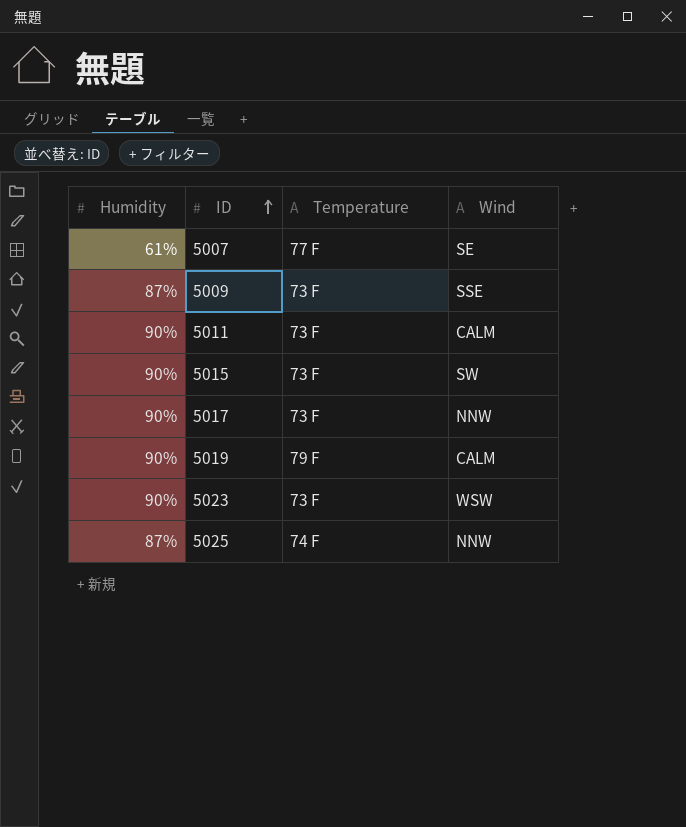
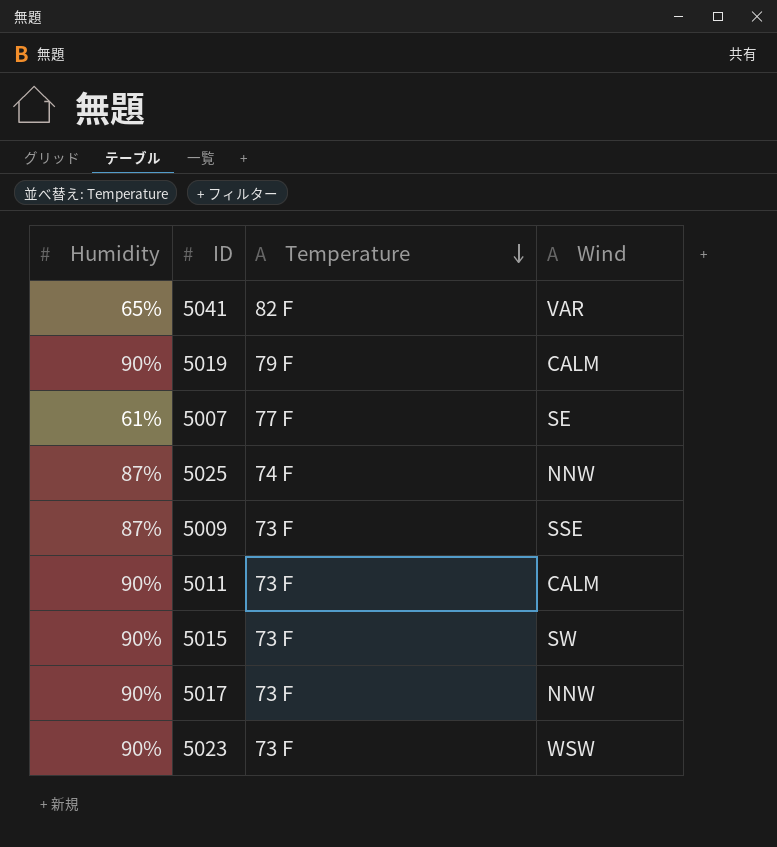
row order: ID ascending -> Temperature descending
row 5041: none -> 65% | 82 F | VAR

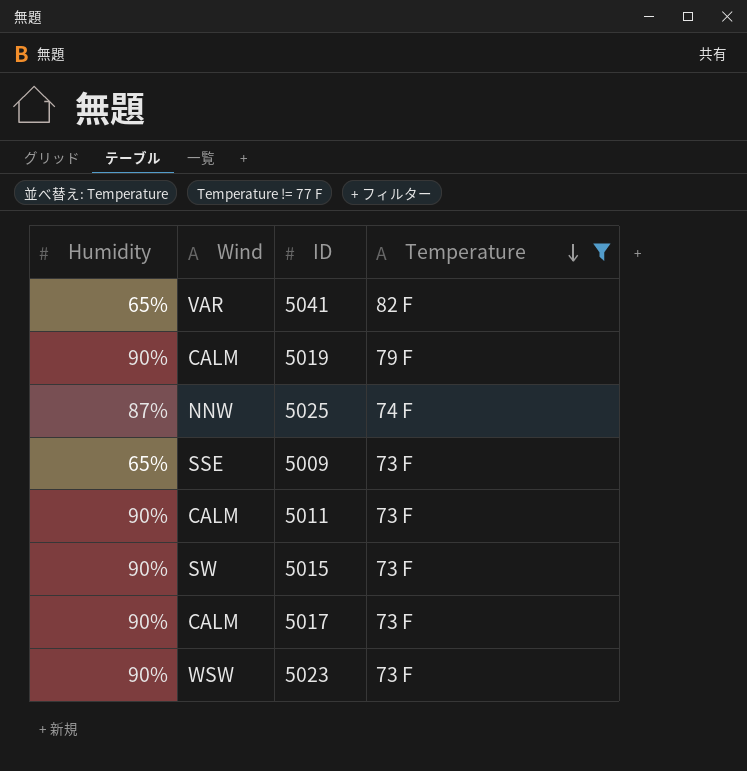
filter: none -> Temperature != 77 F
column Wind | position: 4 -> 2
5009 | Humidity: 87% -> 65%
5017 | Wind: NNW -> CALM

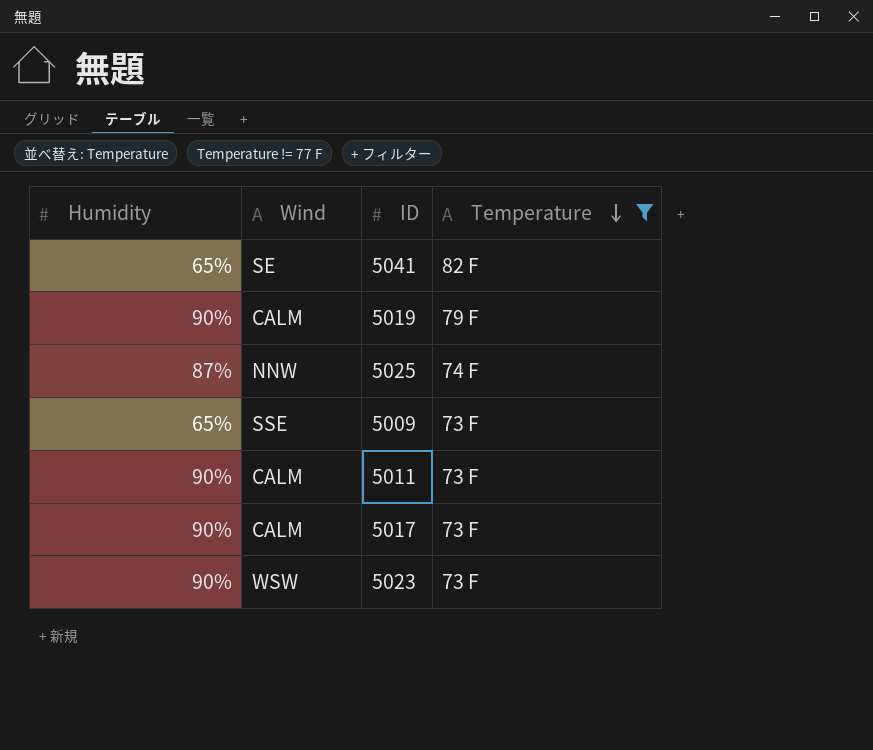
row 5015: 90% | SW | 73 F -> none
5041 | Wind: VAR -> SE

